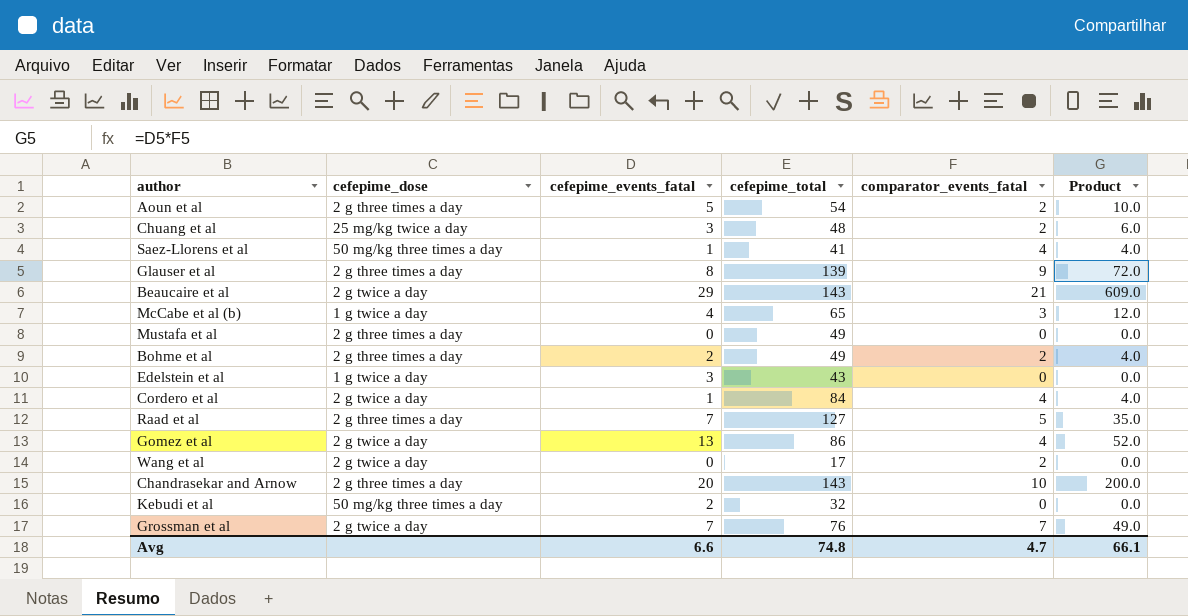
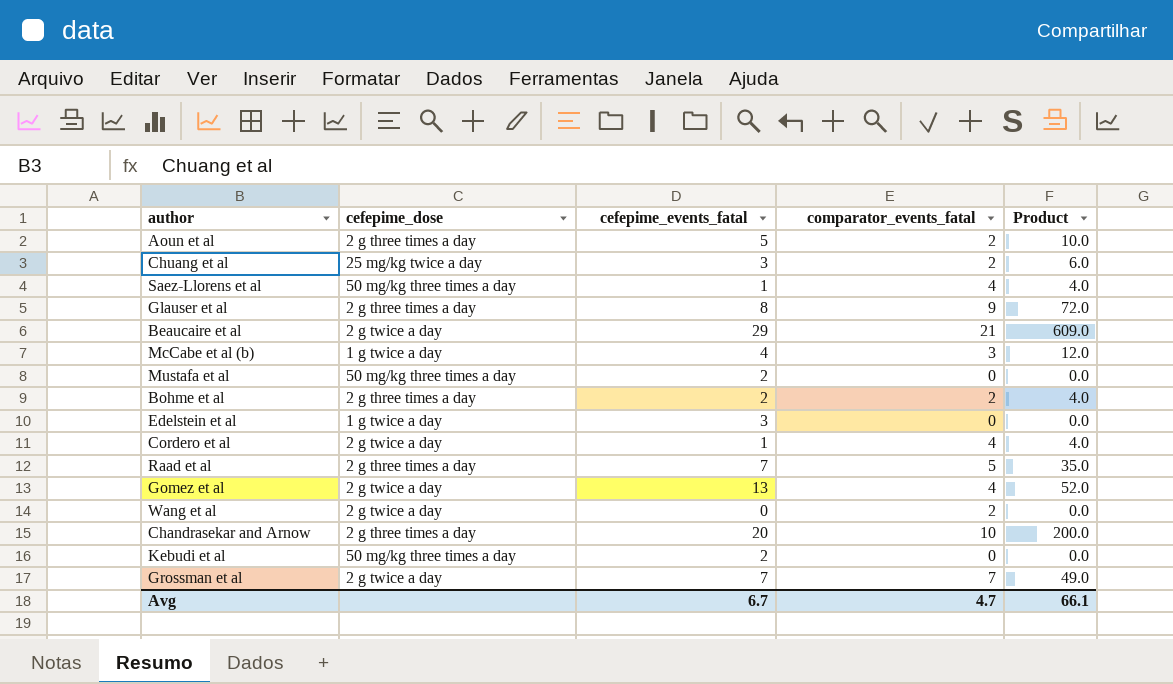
column cefepime_total | position: 4 -> none
Mustafa et al | cefepime_dose: 2 g three times a day -> 50 mg/kg three times a day
Mustafa et al | cefepime_events_fatal: 0 -> 2
Avg | cefepime_events_fatal: 6.6 -> 6.7

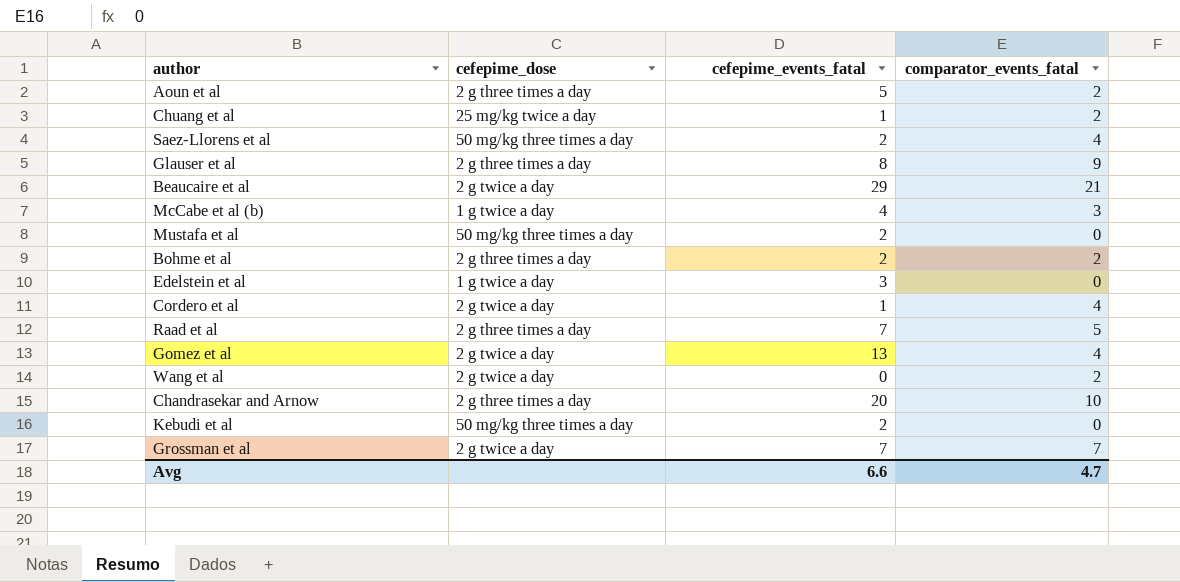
column Product | formula: [cefepime_events_fatal] * [comparator_events_fatal] -> none
Chuang et al | cefepime_events_fatal: 3 -> 1
Saez-Llorens et al | cefepime_events_fatal: 1 -> 2
Avg | cefepime_events_fatal: 6.7 -> 6.6

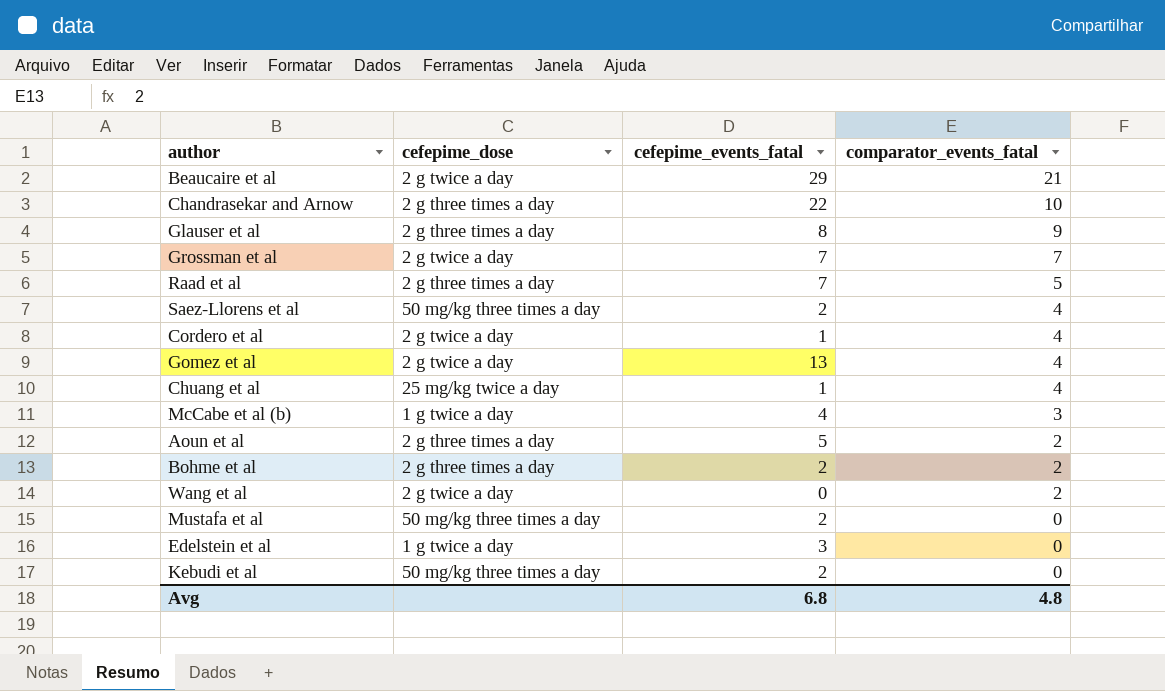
row order: none -> comparator_events_fatal descending
Chandrasekar and Arnow | cefepime_events_fatal: 20 -> 22
Chuang et al | comparator_events_fatal: 2 -> 4
Avg | cefepime_events_fatal: 6.6 -> 6.8
Avg | comparator_events_fatal: 4.7 -> 4.8

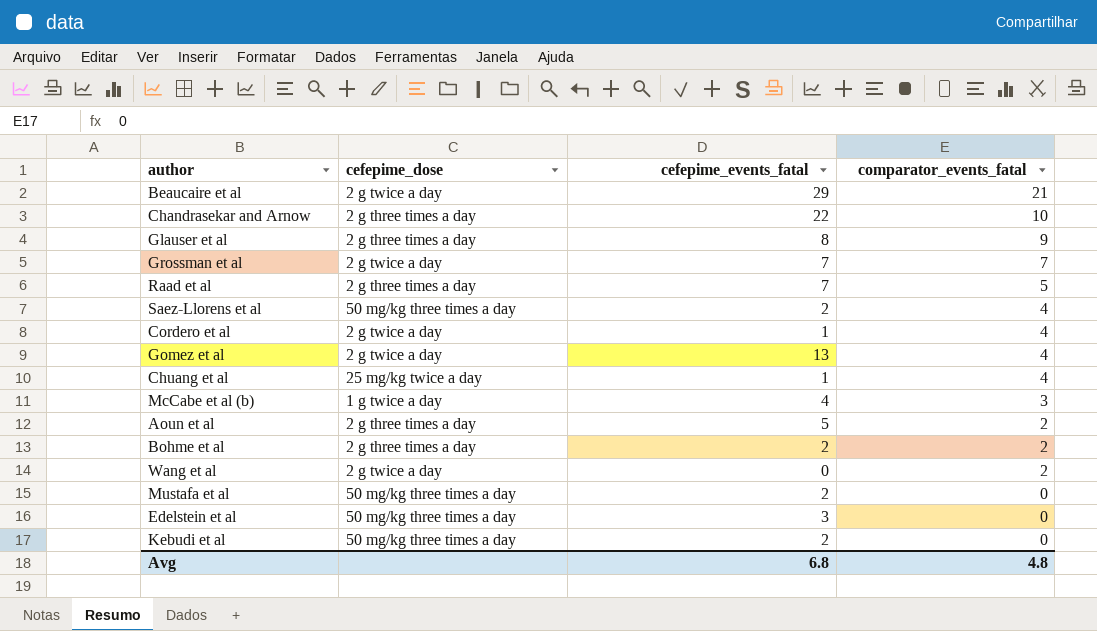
Edelstein et al | cefepime_dose: 1 g twice a day -> 50 mg/kg three times a day

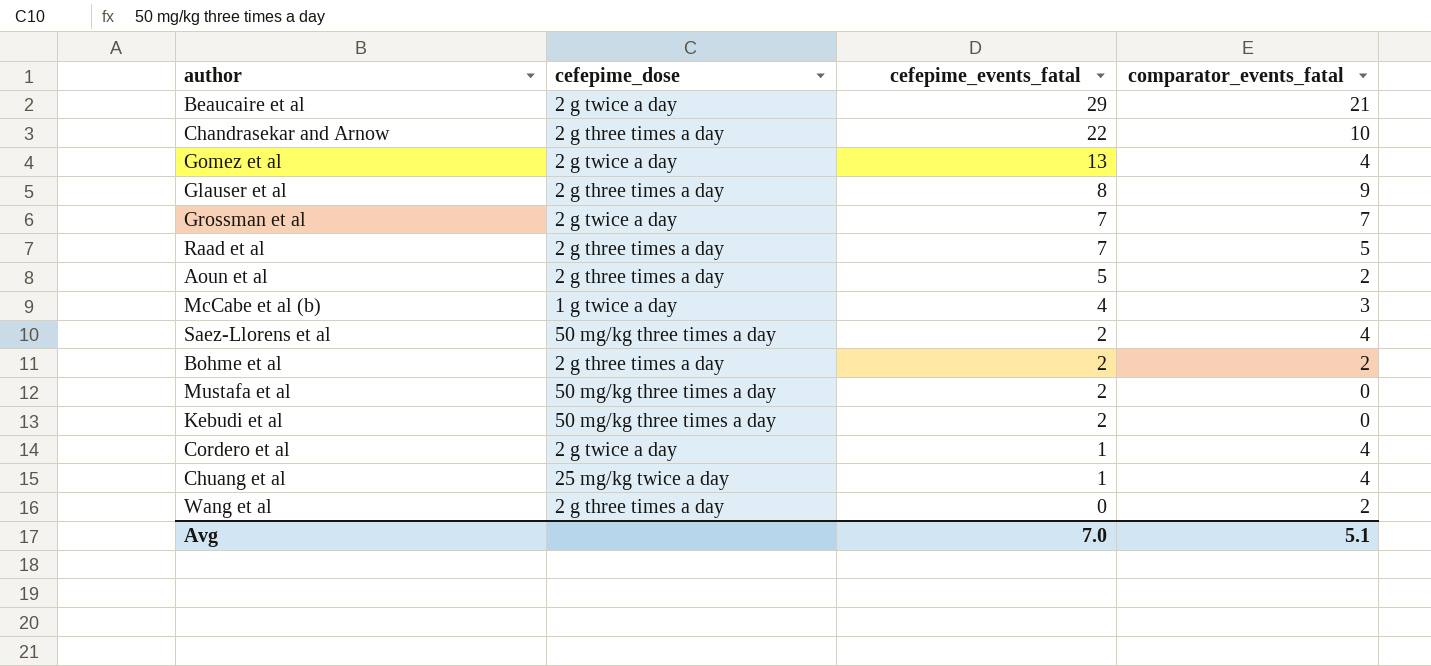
row order: comparator_events_fatal descending -> cefepime_events_fatal descending
row Edelstein et al: 50 mg/kg three times a day | 3 | 0 -> none
Wang et al | cefepime_dose: 2 g twice a day -> 2 g three times a day
Avg | cefepime_events_fatal: 6.8 -> 7.0
Avg | comparator_events_fatal: 4.8 -> 5.1

